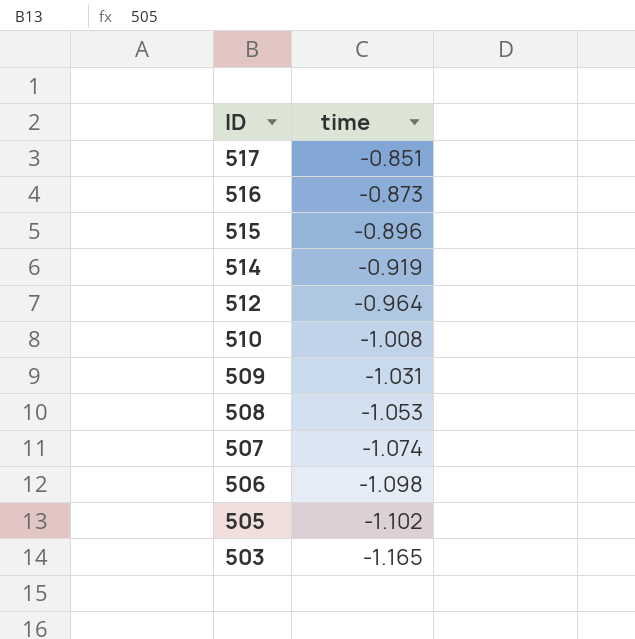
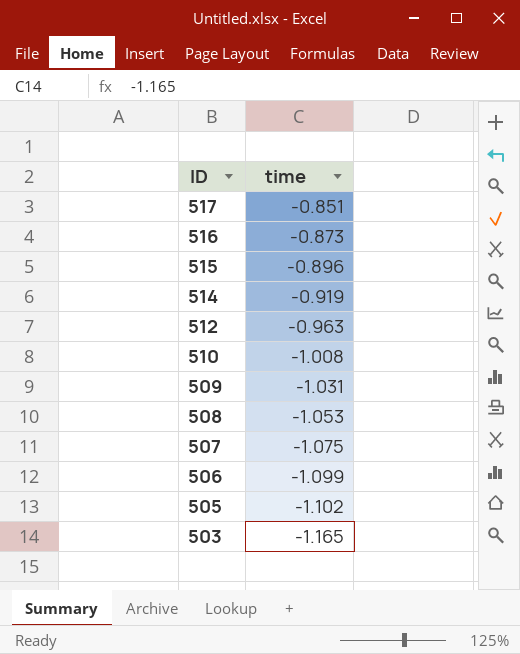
512 | time: -0.964 -> -0.963
507 | time: -1.074 -> -1.075
506 | time: -1.098 -> -1.099

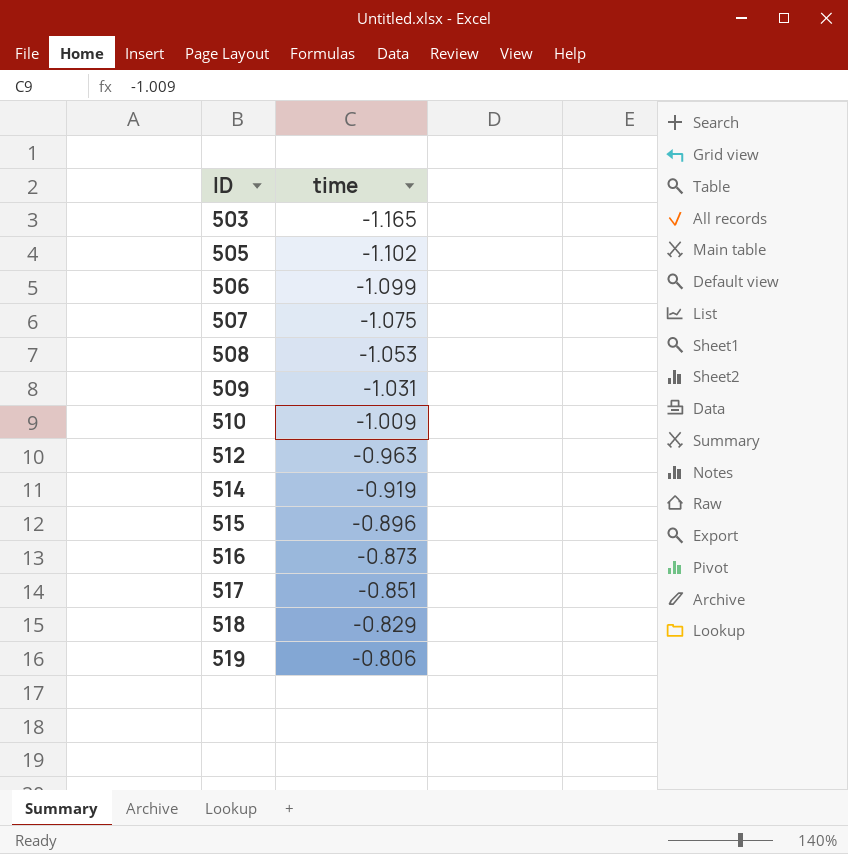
row order: ID descending -> ID ascending
510 | time: -1.008 -> -1.009
row 518: none -> -0.829
row 519: none -> -0.806

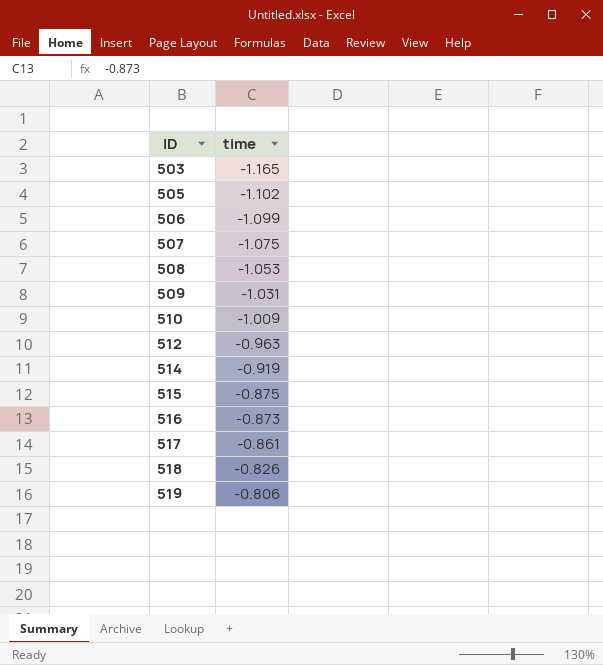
515 | time: -0.896 -> -0.875
517 | time: -0.851 -> -0.861
518 | time: -0.829 -> -0.826

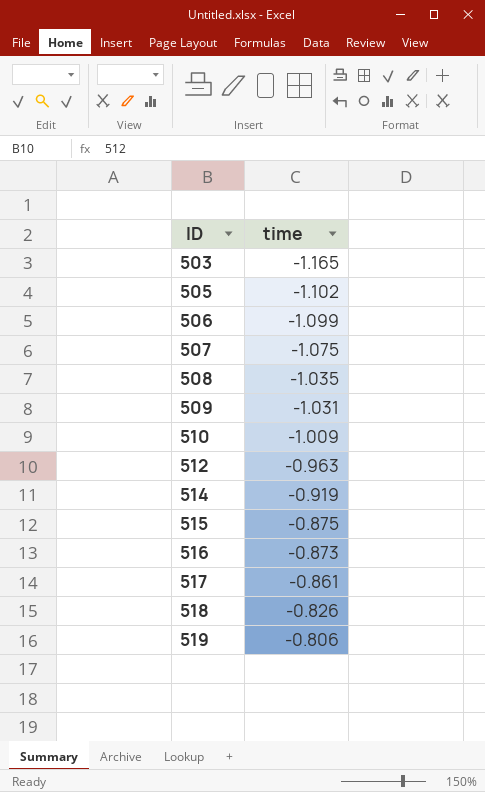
508 | time: -1.053 -> -1.035

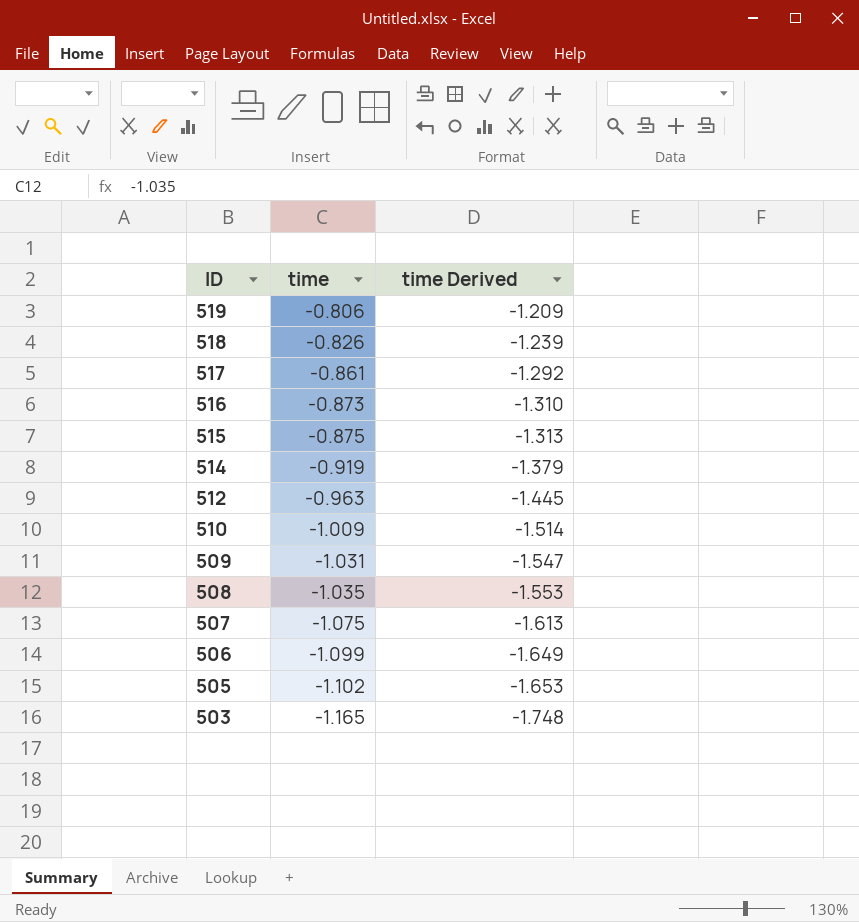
row order: ID ascending -> ID descending
column time Derived | formula: none -> [time] * 1.5

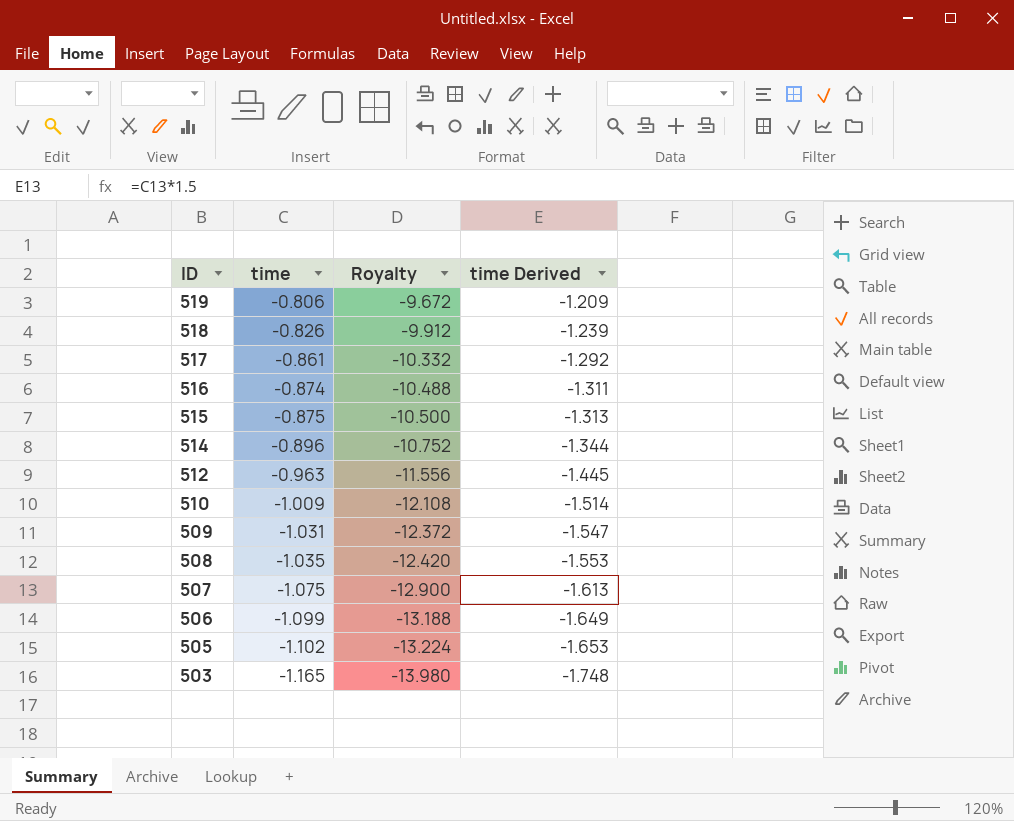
column Royalty | formula: none -> [time] * 12
516 | time: -0.873 -> -0.874
516 | time Derived: -1.310 -> -1.311
514 | time: -0.919 -> -0.896
514 | time Derived: -1.379 -> -1.344

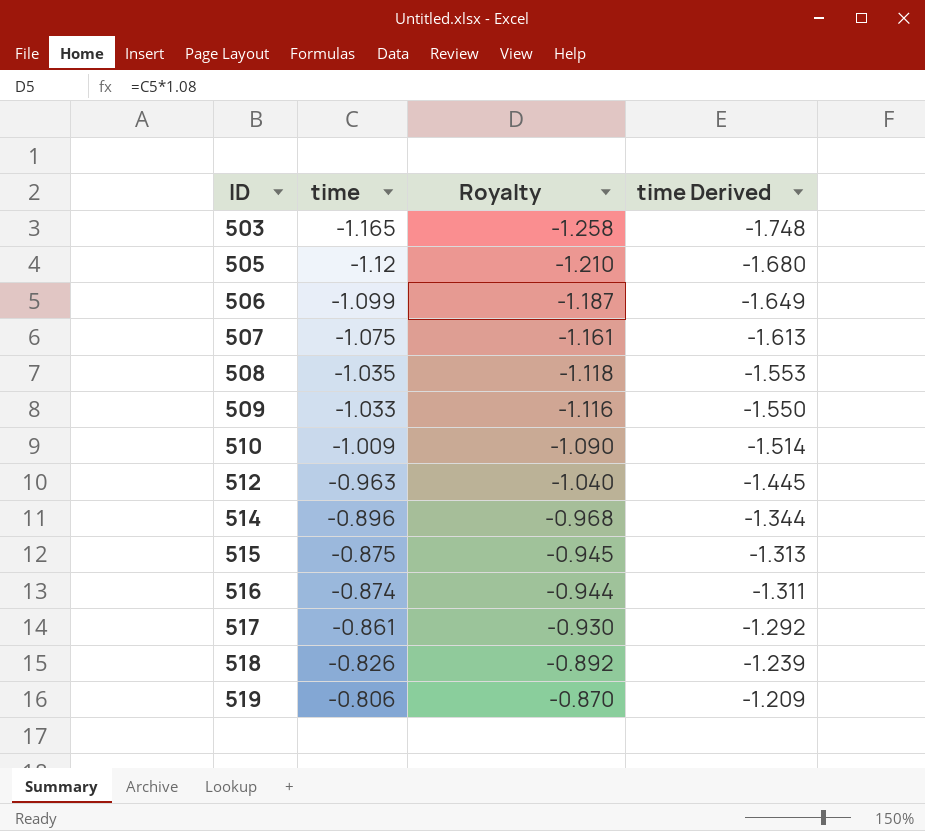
row order: ID descending -> ID ascending
column Royalty | formula: [time] * 12 -> [time] * 1.08
505 | time: -1.102 -> -1.12
505 | time Derived: -1.653 -> -1.680
509 | time: -1.031 -> -1.033
509 | time Derived: -1.547 -> -1.550

